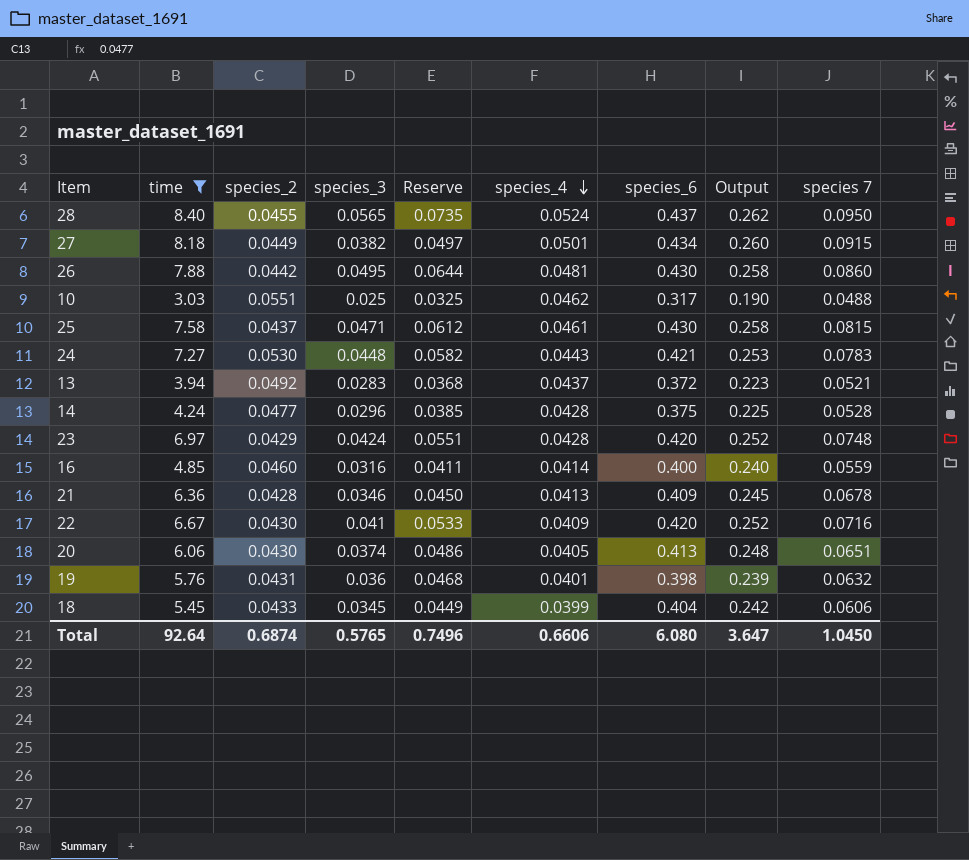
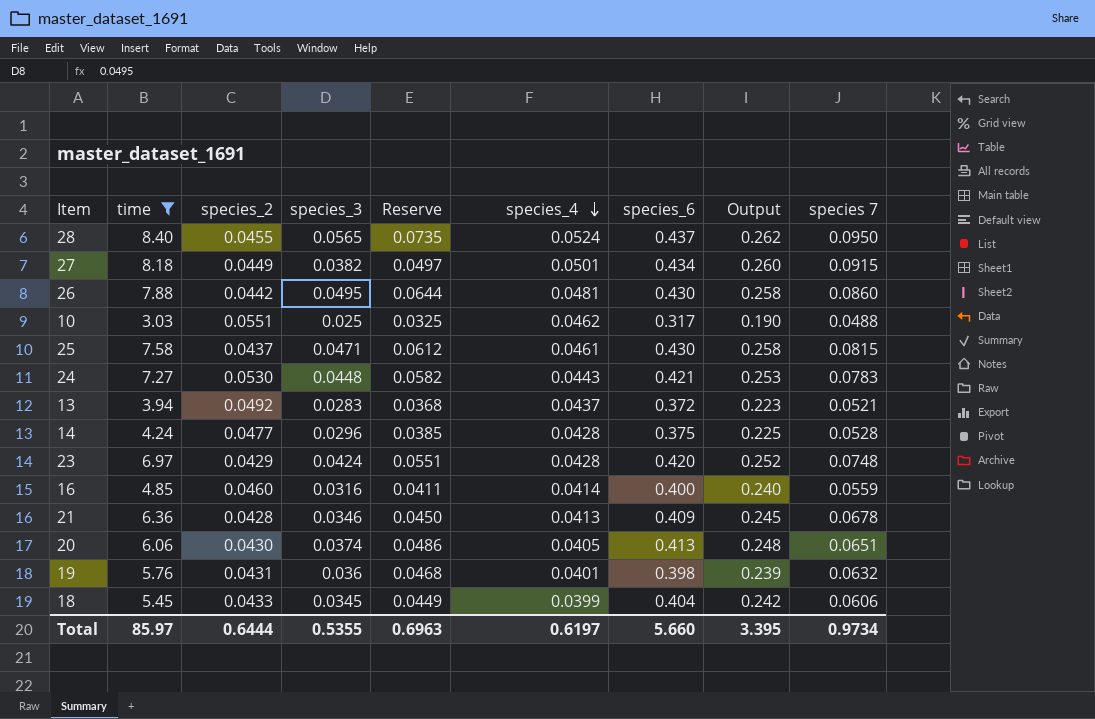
row 22: 6.67 | 0.0430 | 0.041 | 0.0533 | 0.0409 | 0.420 | 0.252 | 0.0716 -> none
Total | time: 92.64 -> 85.97
Total | species_2: 0.6874 -> 0.6444
Total | species_3: 0.5765 -> 0.5355
Total | Reserve: 0.7496 -> 0.6963
Total | species_4: 0.6606 -> 0.6197
Total | species_6: 6.080 -> 5.660
Total | Output: 3.647 -> 3.395
Total | species 7: 1.0450 -> 0.9734

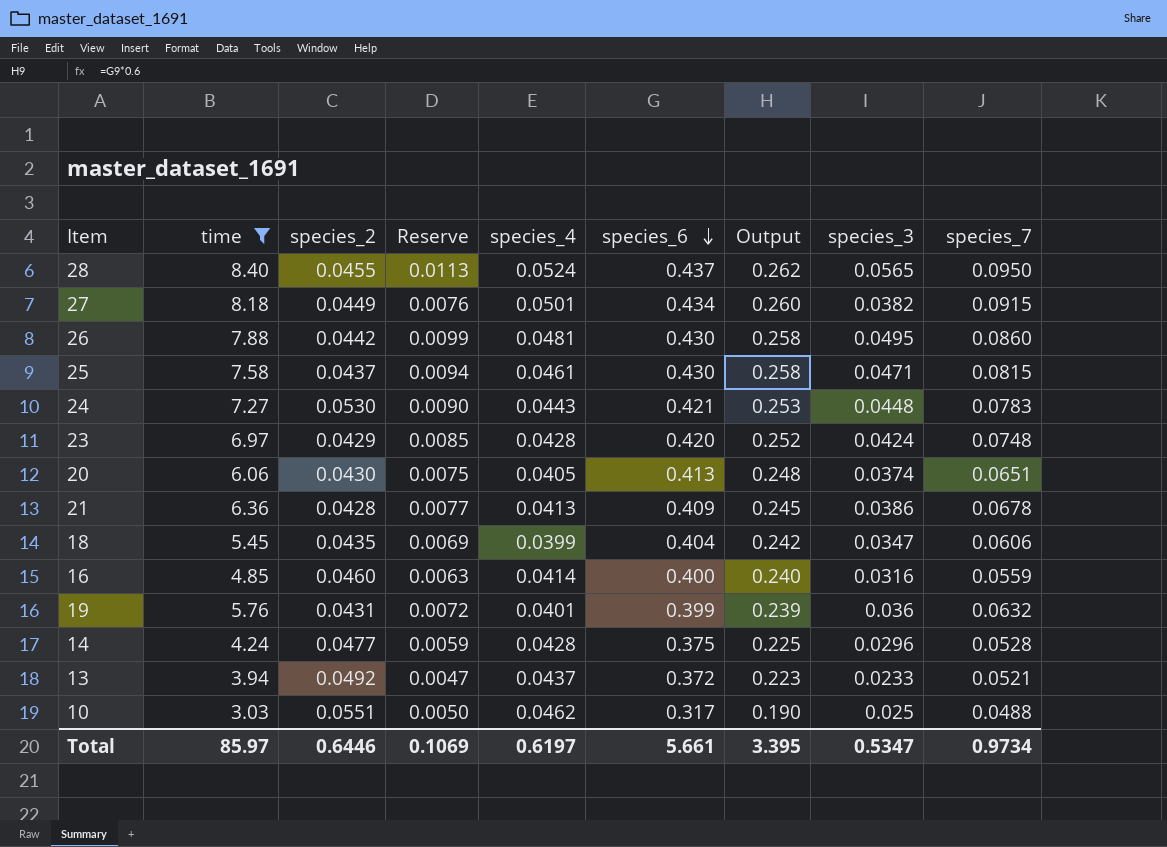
row order: species_4 descending -> species_6 descending
column Reserve | formula: [species_3] * 1.3 -> [species_3] * 0.2
column species_3 | position: 4 -> 8
column name: species 7 -> species_7
21 | species_3: 0.0346 -> 0.0386
18 | species_2: 0.0433 -> 0.0435
18 | species_3: 0.0345 -> 0.0347
19 | species_6: 0.398 -> 0.399
13 | species_3: 0.0283 -> 0.0233
Total | species_2: 0.6444 -> 0.6446
Total | Reserve: 0.6963 -> 0.1069
Total | species_6: 5.660 -> 5.661
Total | species_3: 0.5355 -> 0.5347

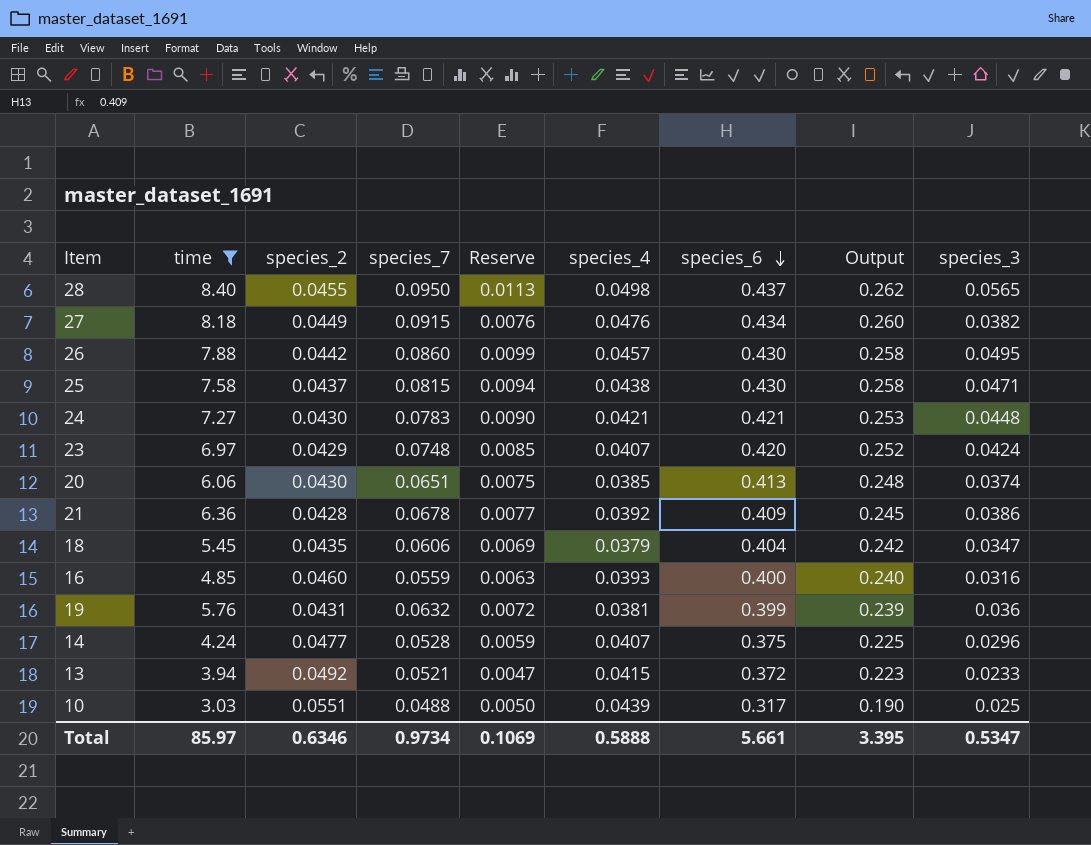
column species_7 | position: 9 -> 4
28 | species_4: 0.0524 -> 0.0498
27 | species_4: 0.0501 -> 0.0476
26 | species_4: 0.0481 -> 0.0457
25 | species_4: 0.0461 -> 0.0438
24 | species_2: 0.0530 -> 0.0430
24 | species_4: 0.0443 -> 0.0421
23 | species_4: 0.0428 -> 0.0407
20 | species_4: 0.0405 -> 0.0385
21 | species_4: 0.0413 -> 0.0392
18 | species_4: 0.0399 -> 0.0379
16 | species_4: 0.0414 -> 0.0393
19 | species_4: 0.0401 -> 0.0381
14 | species_4: 0.0428 -> 0.0407
13 | species_4: 0.0437 -> 0.0415
10 | species_4: 0.0462 -> 0.0439
Total | species_2: 0.6446 -> 0.6346
Total | species_4: 0.6197 -> 0.5888

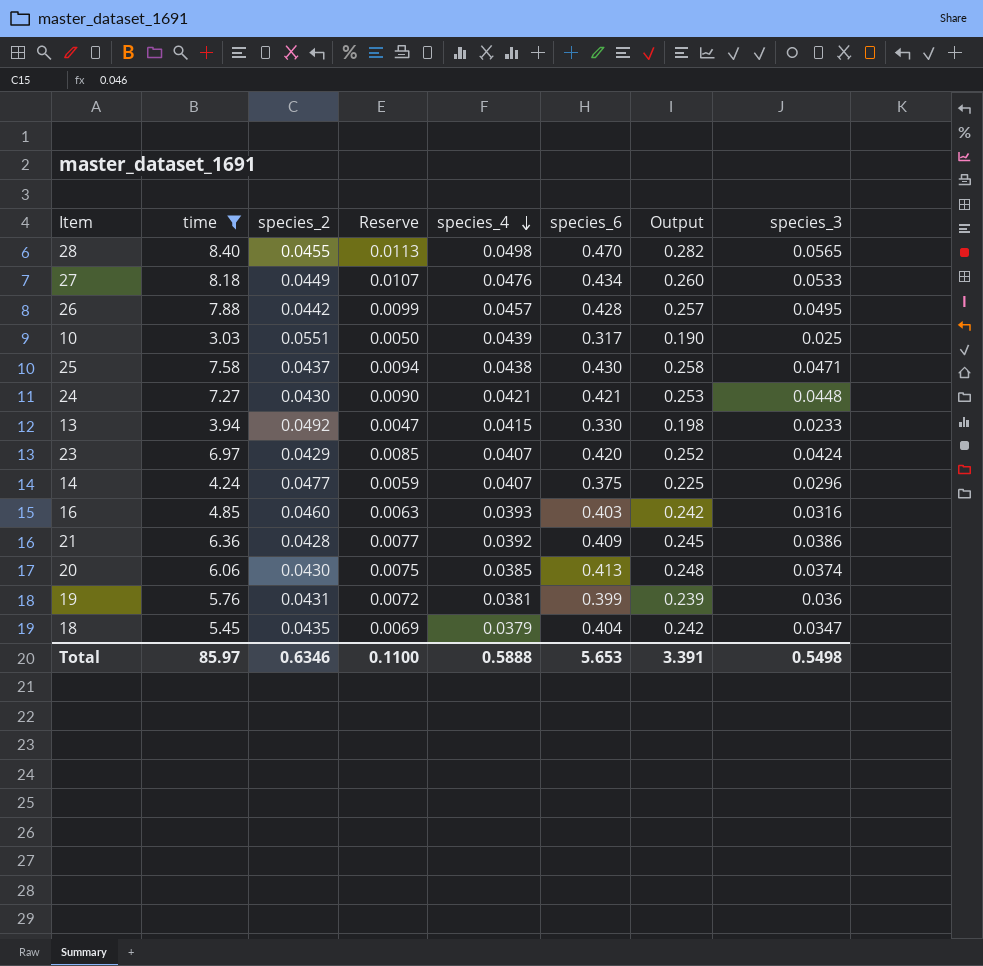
row order: species_6 descending -> species_4 descending
column species_7 | position: 4 -> none
28 | species_6: 0.437 -> 0.470
28 | Output: 0.262 -> 0.282
27 | Reserve: 0.0076 -> 0.0107
27 | species_3: 0.0382 -> 0.0533
26 | species_6: 0.430 -> 0.428
26 | Output: 0.258 -> 0.257
13 | species_6: 0.372 -> 0.330
13 | Output: 0.223 -> 0.198
16 | species_6: 0.400 -> 0.403
16 | Output: 0.240 -> 0.242
Total | Reserve: 0.1069 -> 0.1100
Total | species_6: 5.661 -> 5.653
Total | Output: 3.395 -> 3.391
Total | species_3: 0.5347 -> 0.5498

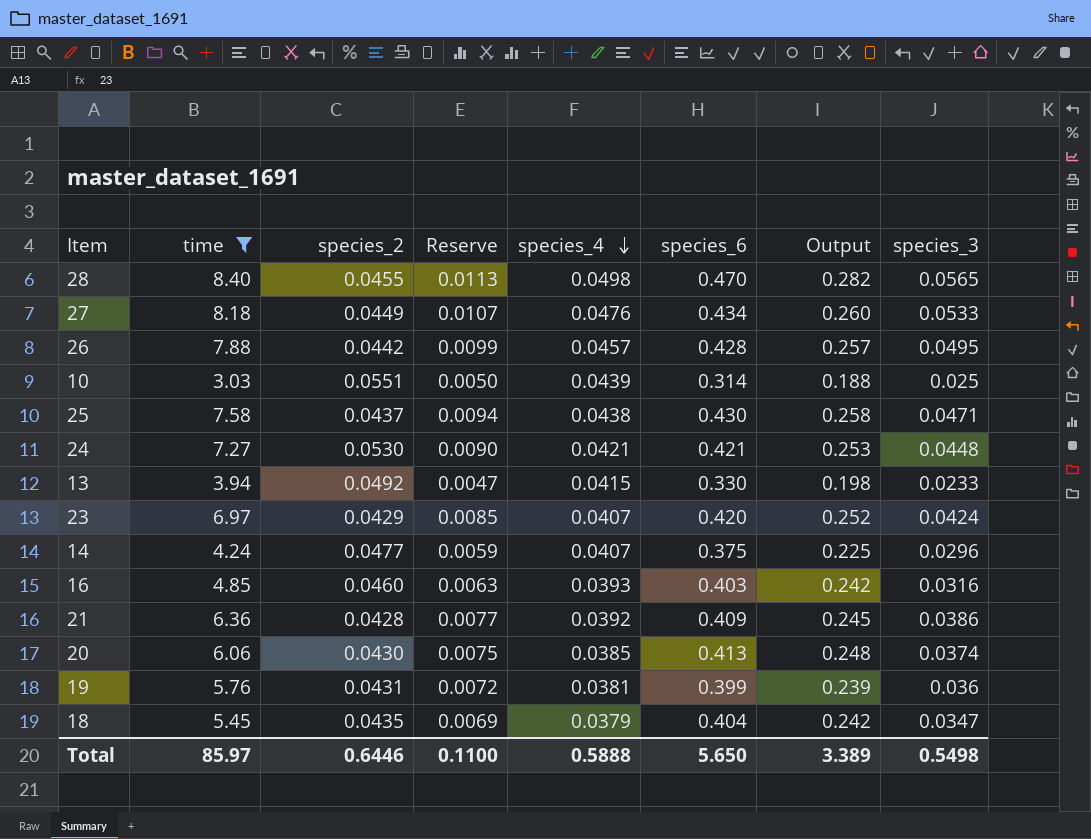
10 | species_6: 0.317 -> 0.314
10 | Output: 0.190 -> 0.188
24 | species_2: 0.0430 -> 0.0530
Total | species_2: 0.6346 -> 0.6446
Total | species_6: 5.653 -> 5.650
Total | Output: 3.391 -> 3.389

